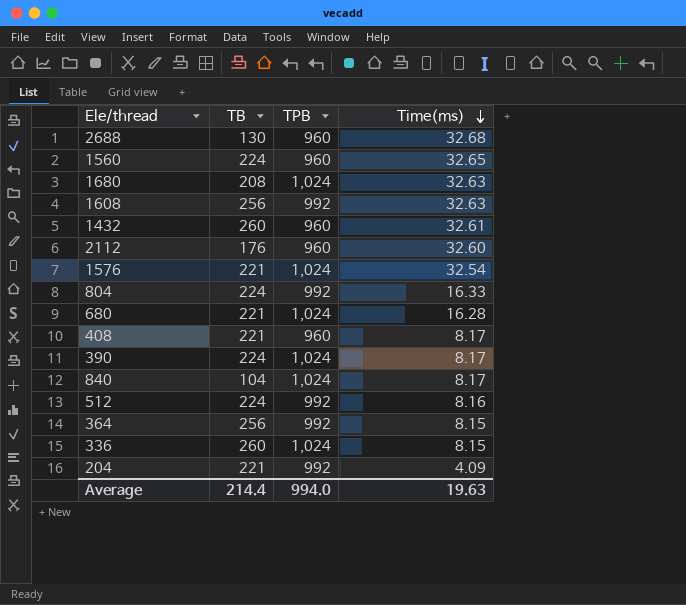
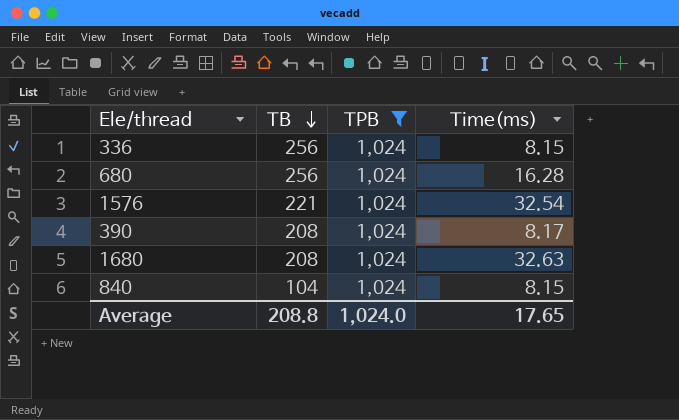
filter: none -> TPB = 1,024
row order: Time(ms) descending -> TB descending
336 | TB: 260 -> 256
680 | TB: 221 -> 256
390 | TB: 224 -> 208
840 | Time(ms): 8.17 -> 8.15
Average | TB: 214.4 -> 208.8
Average | TPB: 994.0 -> 1,024.0
Average | Time(ms): 19.63 -> 17.65

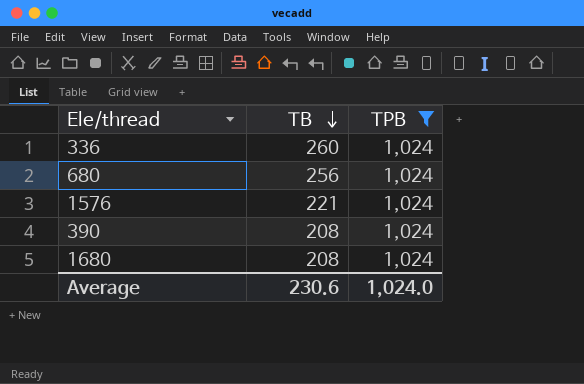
column Time(ms) | position: 4 -> none
row 840: 104 | 1,024 | 8.15 -> none
336 | TB: 256 -> 260
Average | TB: 208.8 -> 230.6

